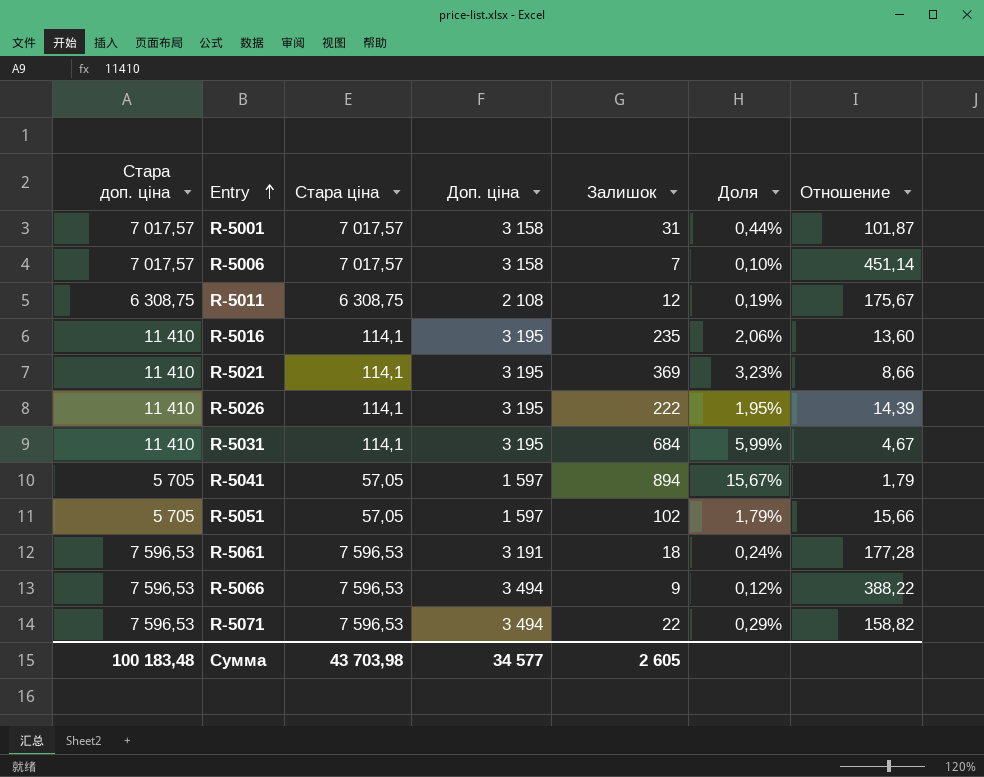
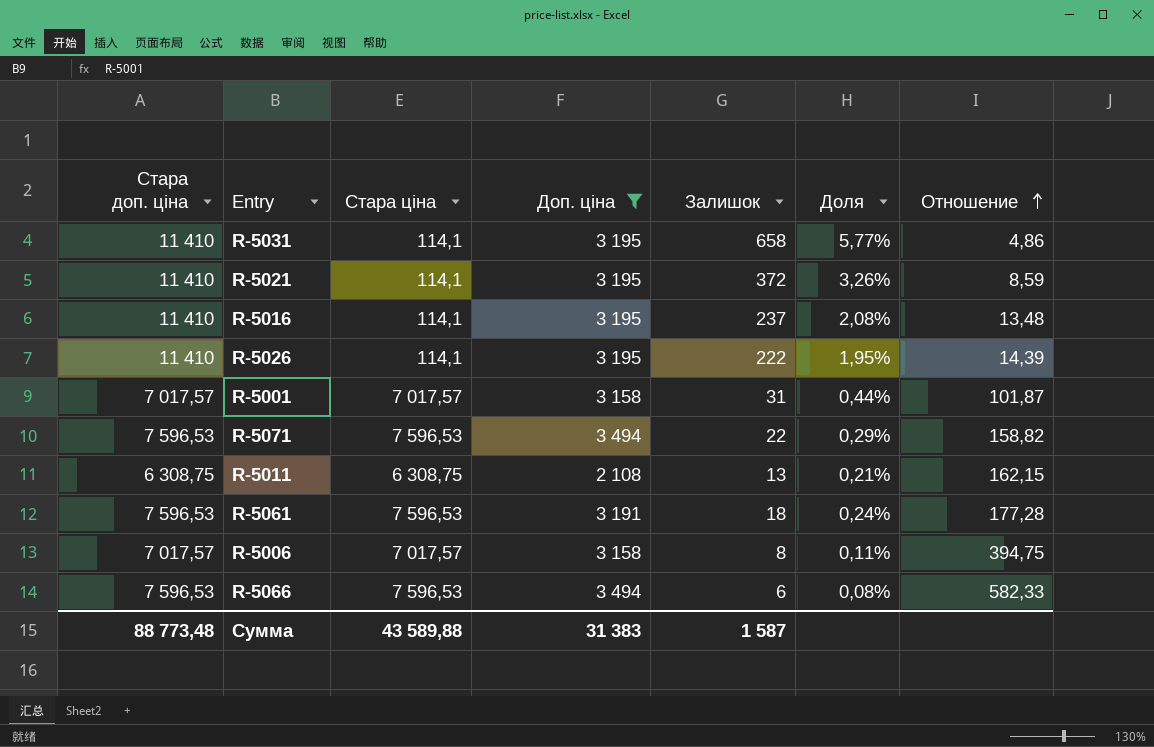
filter: none -> Доп. ціна != 1 597
row order: Entry ascending -> Отношение ascending
R-5031 | Залишок: 684 -> 658
R-5031 | Доля: 5,99% -> 5,77%
R-5031 | Отношение: 4,67 -> 4,86
R-5021 | Залишок: 369 -> 372
R-5021 | Доля: 3,23% -> 3,26%
R-5021 | Отношение: 8,66 -> 8,59
R-5016 | Залишок: 235 -> 237
R-5016 | Доля: 2,06% -> 2,08%
R-5016 | Отношение: 13,60 -> 13,48
R-5011 | Залишок: 12 -> 13
R-5011 | Доля: 0,19% -> 0,21%
R-5011 | Отношение: 175,67 -> 162,15
R-5006 | Залишок: 7 -> 8
R-5006 | Доля: 0,10% -> 0,11%
R-5006 | Отношение: 451,14 -> 394,75
R-5066 | Залишок: 9 -> 6
R-5066 | Доля: 0,12% -> 0,08%
R-5066 | Отношение: 388,22 -> 582,33
Сумма | Стара доп. ціна: 100 183,48 -> 88 773,48
Сумма | Стара ціна: 43 703,98 -> 43 589,88
Сумма | Доп. ціна: 34 577 -> 31 383
Сумма | Залишок: 2 605 -> 1 587

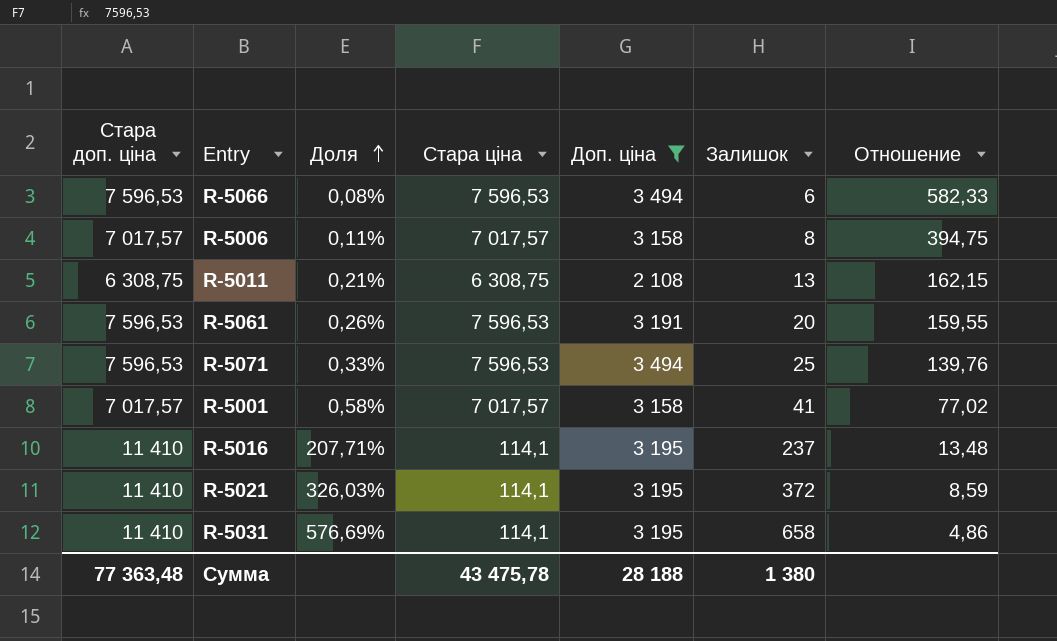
row order: Отношение ascending -> Доля ascending
column Доля | formula: [Залишок] / [Стара доп. ціна] -> [Залишок] / [Стара ціна]
column Доля | position: 6 -> 3
row R-5026: 11 410 | 114,1 | 3 195 | 222 | 1,95% | 14,39 -> none
R-5061 | Залишок: 18 -> 20
R-5061 | Отношение: 177,28 -> 159,55
R-5071 | Залишок: 22 -> 25
R-5071 | Отношение: 158,82 -> 139,76
R-5001 | Залишок: 31 -> 41
R-5001 | Отношение: 101,87 -> 77,02
Сумма | Стара доп. ціна: 88 773,48 -> 77 363,48
Сумма | Стара ціна: 43 589,88 -> 43 475,78
Сумма | Доп. ціна: 31 383 -> 28 188
Сумма | Залишок: 1 587 -> 1 380

